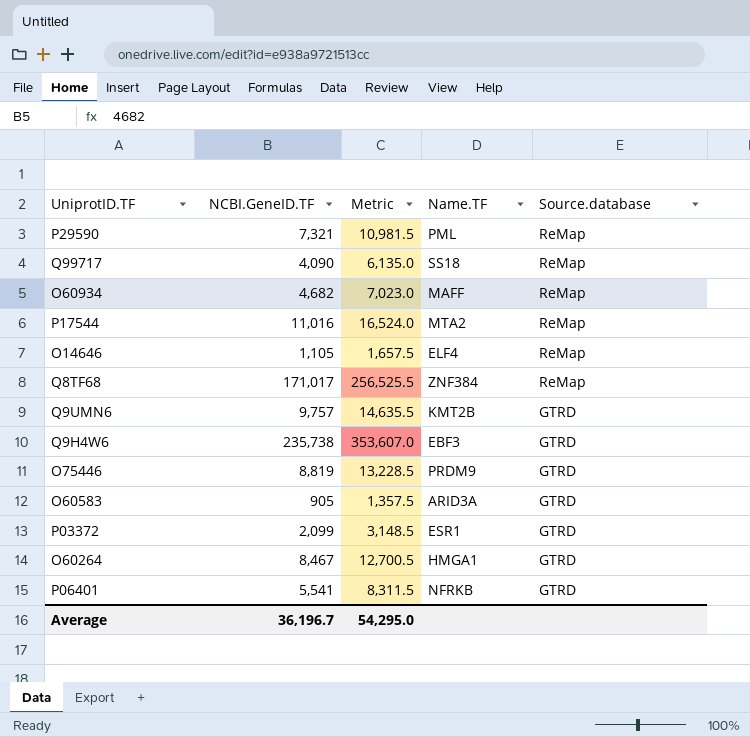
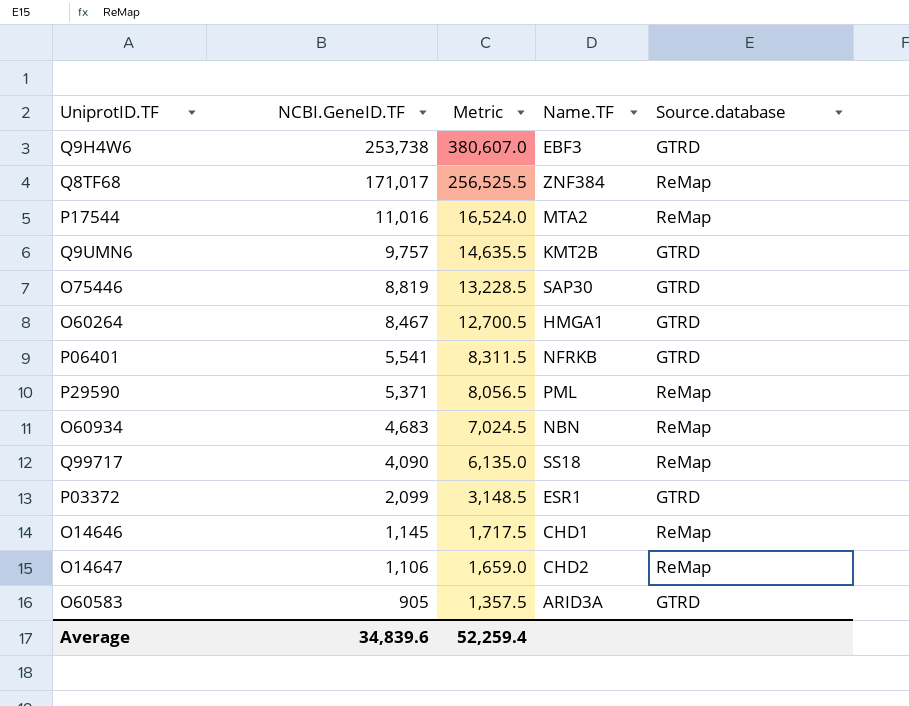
row order: Source.database descending -> NCBI.GeneID.TF descending
Q9H4W6 | NCBI.GeneID.TF: 235,738 -> 253,738
Q9H4W6 | Metric: 353,607.0 -> 380,607.0
O75446 | Name.TF: PRDM9 -> SAP30
P29590 | NCBI.GeneID.TF: 7,321 -> 5,371
P29590 | Metric: 10,981.5 -> 8,056.5
O60934 | NCBI.GeneID.TF: 4,682 -> 4,683
O60934 | Metric: 7,023.0 -> 7,024.5
O60934 | Name.TF: MAFF -> NBN
O14646 | NCBI.GeneID.TF: 1,105 -> 1,145
O14646 | Metric: 1,657.5 -> 1,717.5
O14646 | Name.TF: ELF4 -> CHD1
row O14647: none -> 1,106 | 1,659.0 | CHD2 | ReMap
Average | NCBI.GeneID.TF: 36,196.7 -> 34,839.6
Average | Metric: 54,295.0 -> 52,259.4

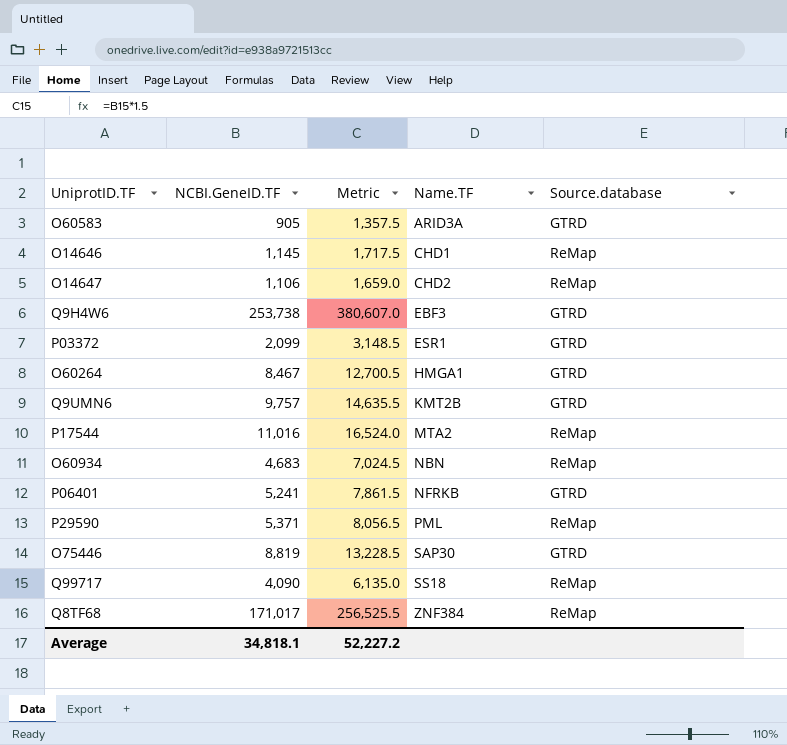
row order: NCBI.GeneID.TF descending -> Name.TF ascending
P06401 | NCBI.GeneID.TF: 5,541 -> 5,241
P06401 | Metric: 8,311.5 -> 7,861.5
Average | NCBI.GeneID.TF: 34,839.6 -> 34,818.1
Average | Metric: 52,259.4 -> 52,227.2

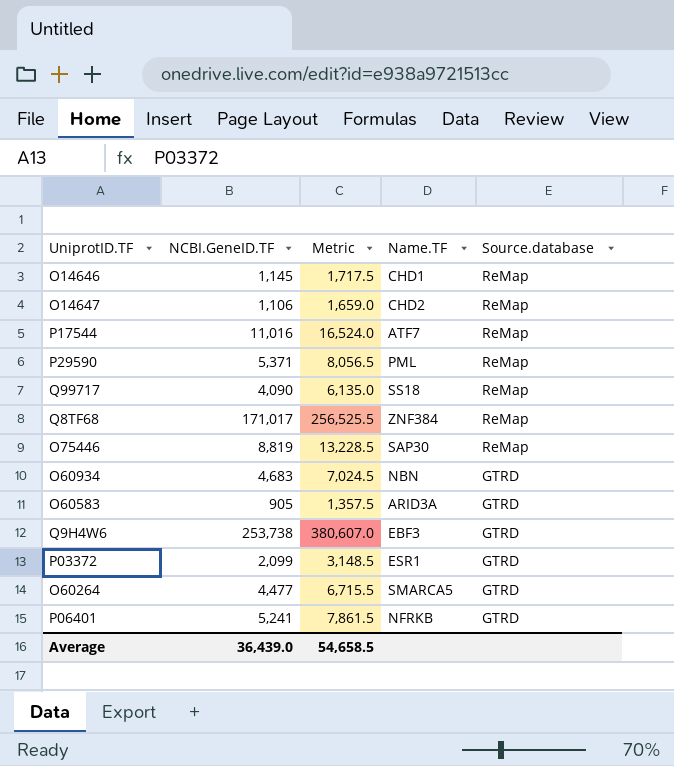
row order: Name.TF ascending -> Source.database descending
row Q9UMN6: 9,757 | 14,635.5 | KMT2B | GTRD -> none
P17544 | Name.TF: MTA2 -> ATF7
O75446 | Source.database: GTRD -> ReMap
O60934 | Source.database: ReMap -> GTRD
O60264 | NCBI.GeneID.TF: 8,467 -> 4,477
O60264 | Metric: 12,700.5 -> 6,715.5
O60264 | Name.TF: HMGA1 -> SMARCA5
Average | NCBI.GeneID.TF: 34,818.1 -> 36,439.0
Average | Metric: 52,227.2 -> 54,658.5

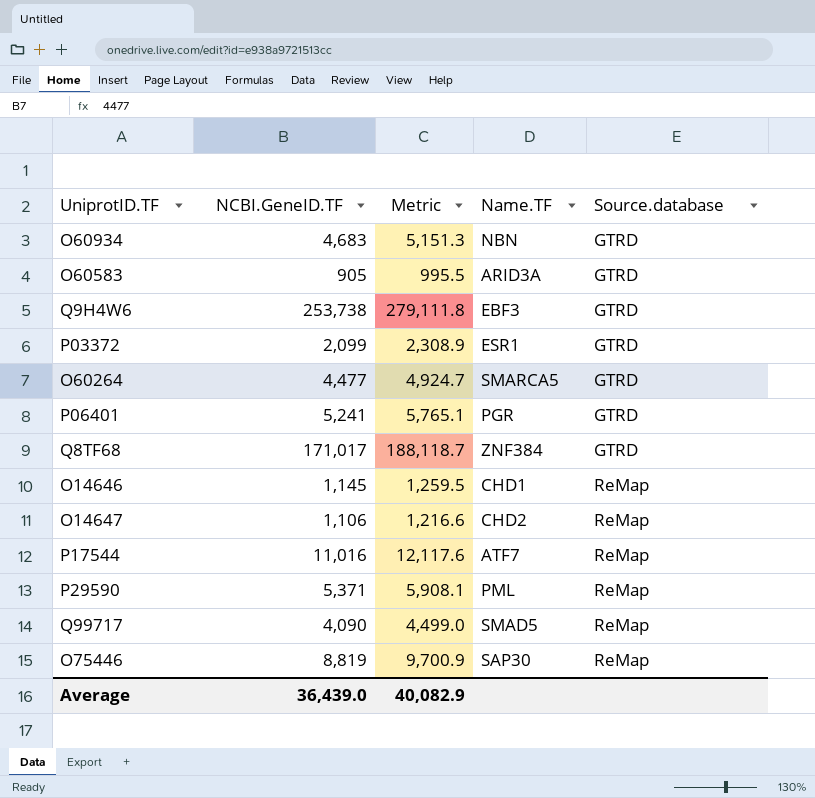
row order: Source.database descending -> Source.database ascending
column Metric | formula: [NCBI.GeneID.TF] * 1.5 -> [NCBI.GeneID.TF] * 1.1
P06401 | Name.TF: NFRKB -> PGR
Q8TF68 | Source.database: ReMap -> GTRD
Q99717 | Name.TF: SS18 -> SMAD5
Average | Metric: 54,658.5 -> 40,082.9

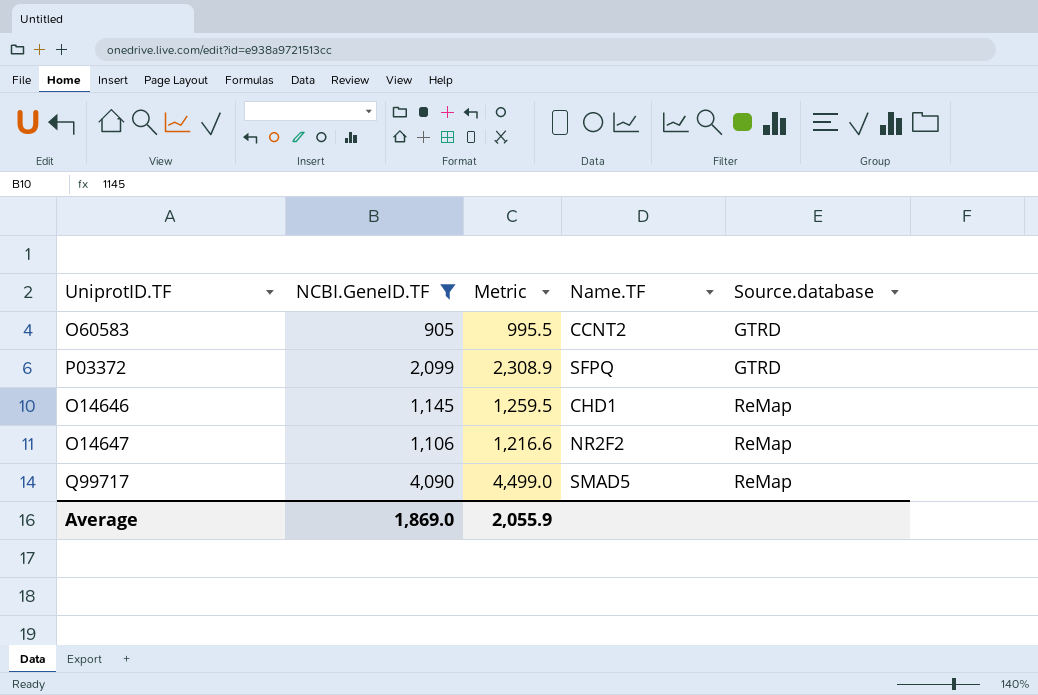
filter: none -> NCBI.GeneID.TF <= 4,090
O60583 | Name.TF: ARID3A -> CCNT2
P03372 | Name.TF: ESR1 -> SFPQ
O14647 | Name.TF: CHD2 -> NR2F2
Average | NCBI.GeneID.TF: 36,439.0 -> 1,869.0
Average | Metric: 40,082.9 -> 2,055.9

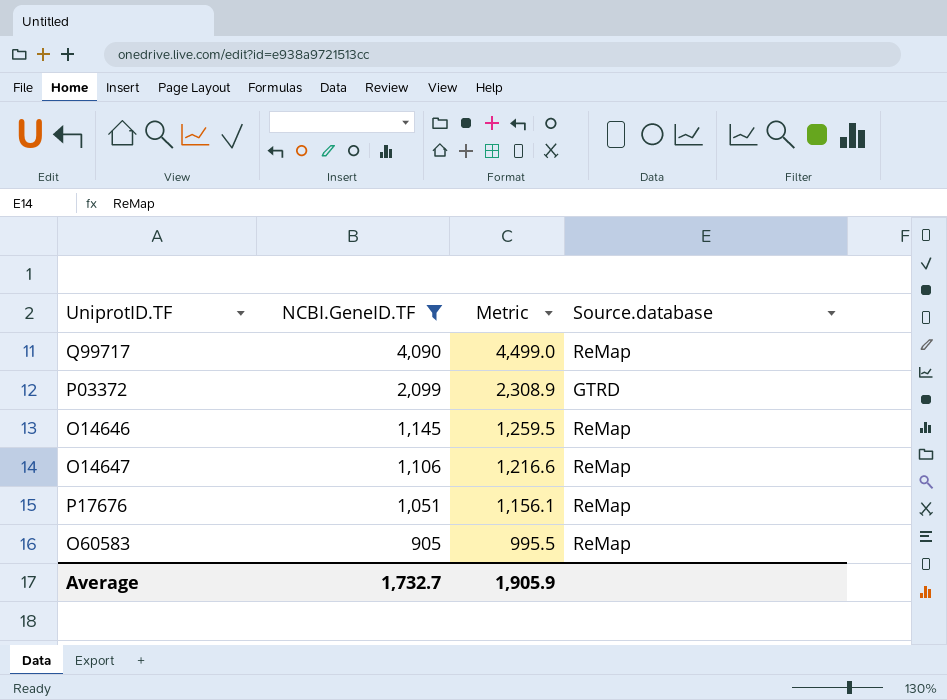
row order: Source.database ascending -> NCBI.GeneID.TF descending
column Name.TF | position: 4 -> none
row P17676: none -> 1,051 | 1,156.1 | ReMap
O60583 | Source.database: GTRD -> ReMap
Average | NCBI.GeneID.TF: 1,869.0 -> 1,732.7
Average | Metric: 2,055.9 -> 1,905.9

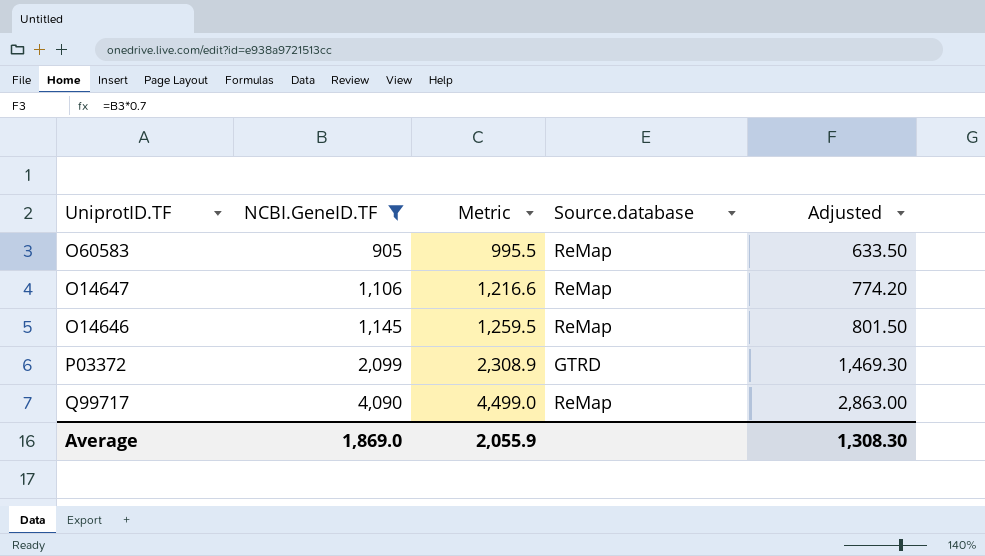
row order: NCBI.GeneID.TF descending -> NCBI.GeneID.TF ascending
column Adjusted | formula: none -> [NCBI.GeneID.TF] * 0.7
row P17676: 1,051 | 1,156.1 | ReMap -> none
Average | NCBI.GeneID.TF: 1,732.7 -> 1,869.0
Average | Metric: 1,905.9 -> 2,055.9

